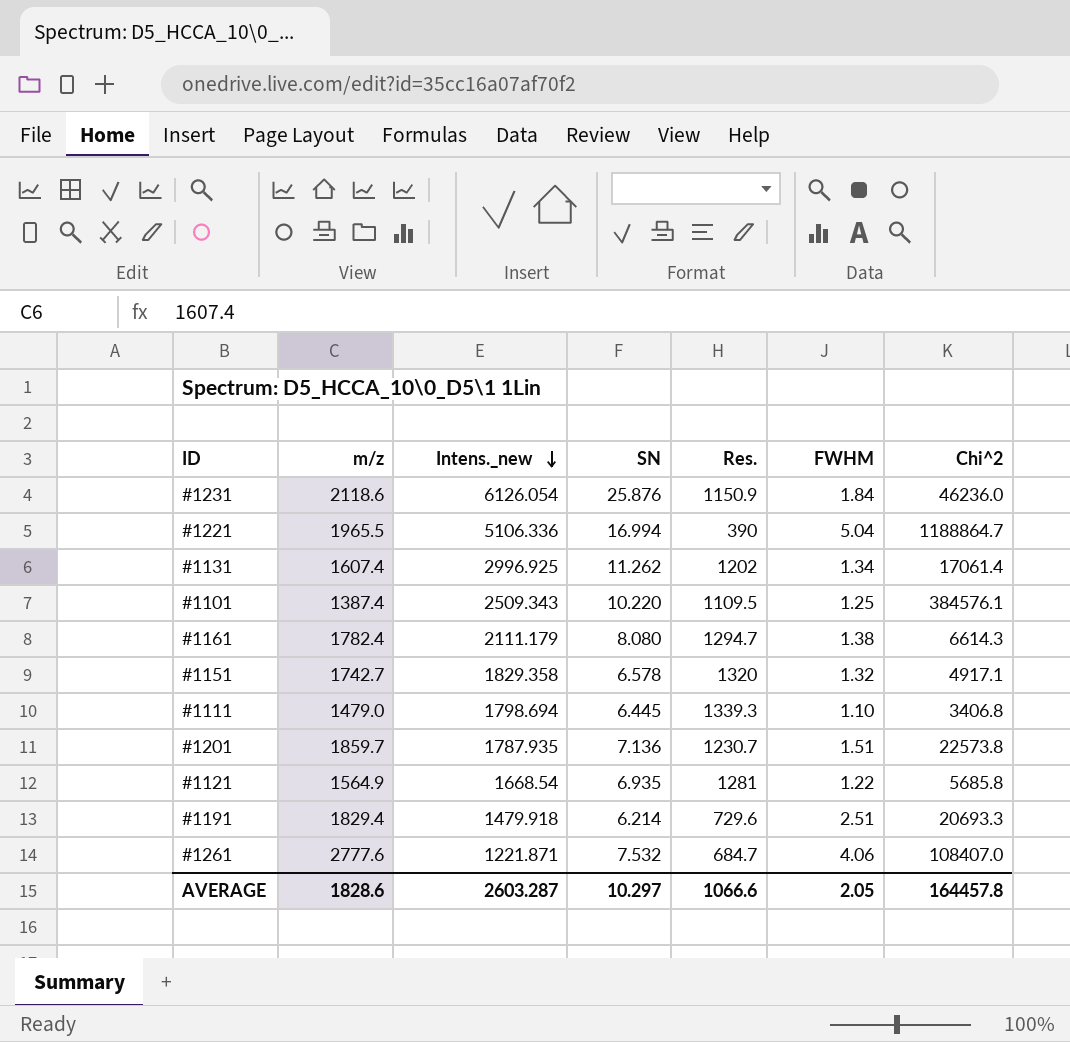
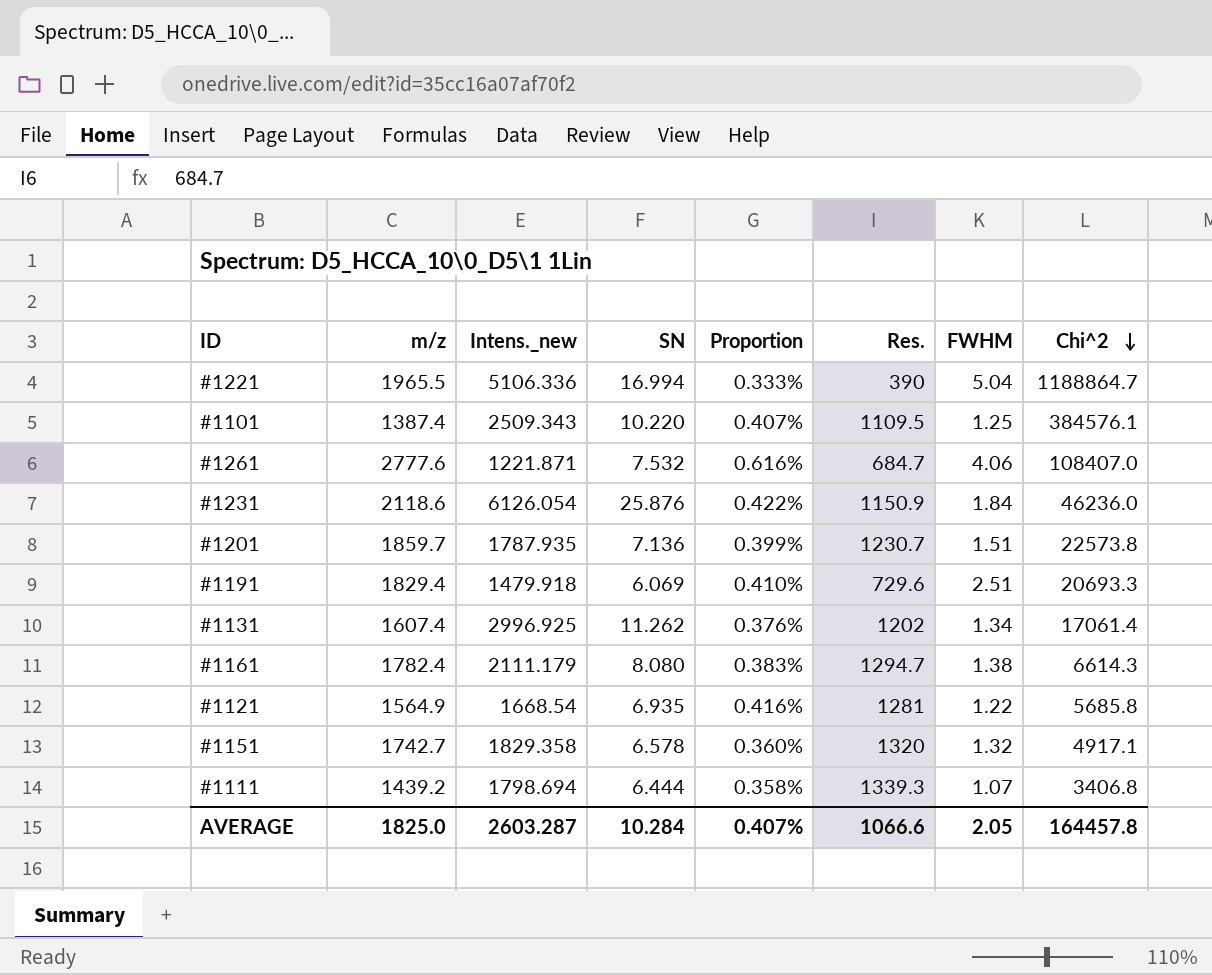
row order: Intens._new descending -> Chi^2 descending
column Proportion | formula: none -> [SN] / [Intens._new]
#1191 | SN: 6.214 -> 6.069
#1111 | m/z: 1479.0 -> 1439.2
#1111 | SN: 6.445 -> 6.444
#1111 | FWHM: 1.10 -> 1.07
AVERAGE | m/z: 1828.6 -> 1825.0
AVERAGE | SN: 10.297 -> 10.284

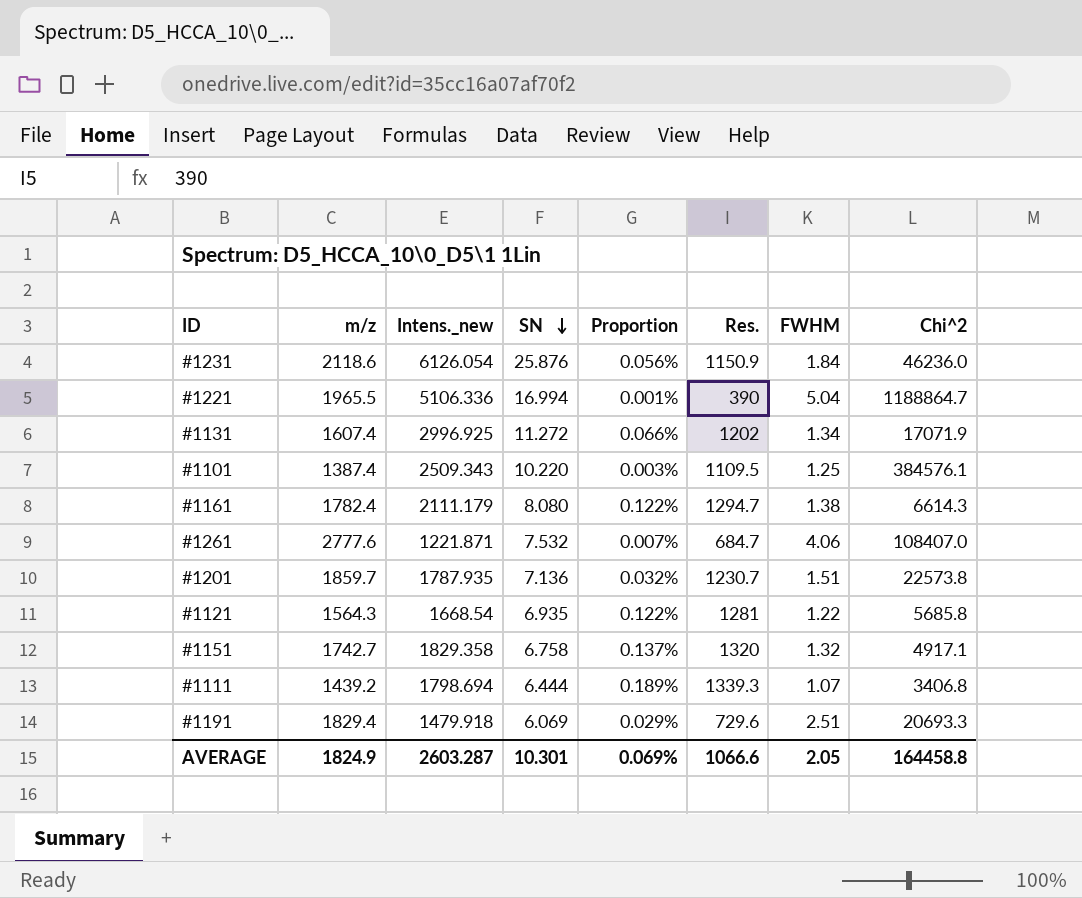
row order: Chi^2 descending -> SN descending
column Proportion | formula: [SN] / [Intens._new] -> [SN] / [Chi^2]
#1131 | SN: 11.262 -> 11.272
#1131 | Chi^2: 17061.4 -> 17071.9
#1121 | m/z: 1564.9 -> 1564.3
#1151 | SN: 6.578 -> 6.758
AVERAGE | m/z: 1825.0 -> 1824.9
AVERAGE | SN: 10.284 -> 10.301
AVERAGE | Proportion: 0.407% -> 0.069%
AVERAGE | Chi^2: 164457.8 -> 164458.8

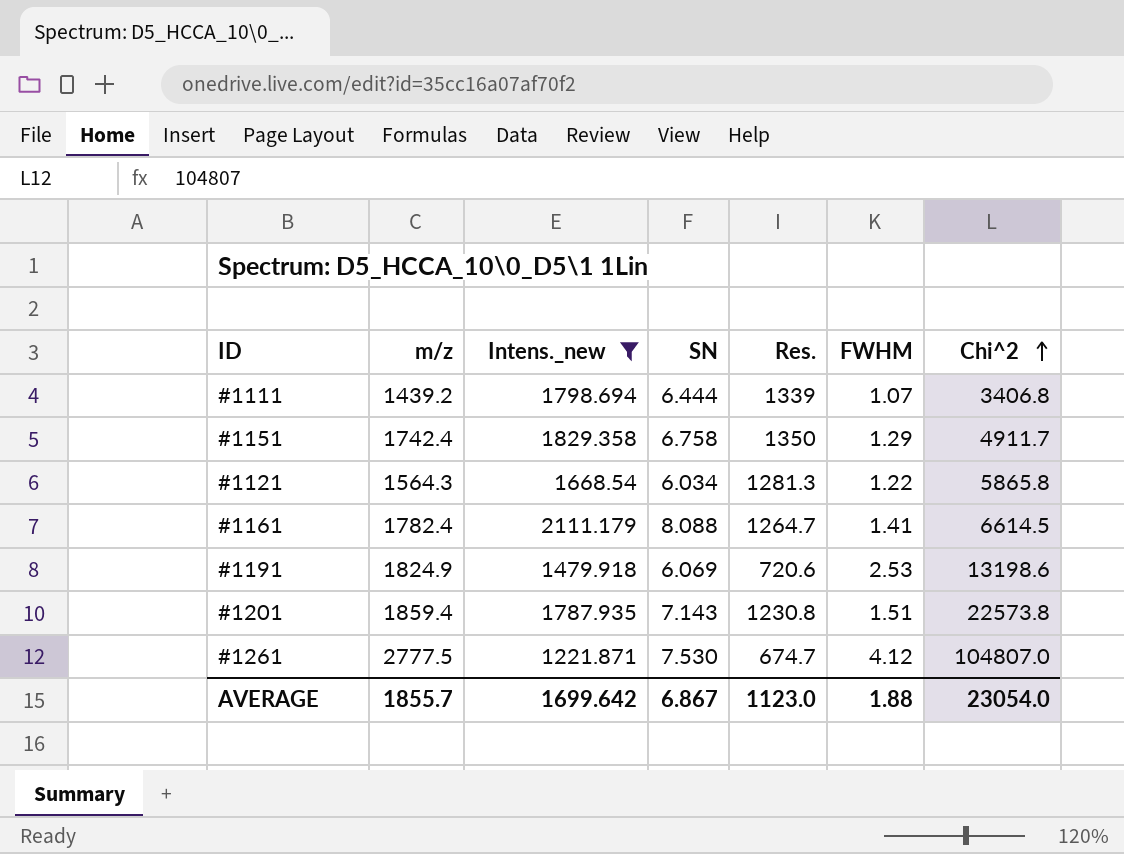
filter: none -> Intens._new <= 2111.179
row order: SN descending -> Chi^2 ascending
column Proportion | formula: [SN] / [Chi^2] -> none
#1111 | Res.: 1339.3 -> 1339
#1151 | m/z: 1742.7 -> 1742.4
#1151 | Res.: 1320 -> 1350
#1151 | FWHM: 1.32 -> 1.29
#1151 | Chi^2: 4917.1 -> 4911.7
#1121 | SN: 6.935 -> 6.034
#1121 | Res.: 1281 -> 1281.3
#1121 | Chi^2: 5685.8 -> 5865.8
#1161 | SN: 8.080 -> 8.088
#1161 | Res.: 1294.7 -> 1264.7
#1161 | FWHM: 1.38 -> 1.41
#1161 | Chi^2: 6614.3 -> 6614.5
#1191 | m/z: 1829.4 -> 1824.9
#1191 | Res.: 729.6 -> 720.6
#1191 | FWHM: 2.51 -> 2.53
#1191 | Chi^2: 20693.3 -> 13198.6
#1201 | m/z: 1859.7 -> 1859.4
#1201 | SN: 7.136 -> 7.143
#1201 | Res.: 1230.7 -> 1230.8
#1261 | m/z: 2777.6 -> 2777.5
#1261 | SN: 7.532 -> 7.530
#1261 | Res.: 684.7 -> 674.7
#1261 | FWHM: 4.06 -> 4.12
#1261 | Chi^2: 108407.0 -> 104807.0
AVERAGE | m/z: 1824.9 -> 1855.7
AVERAGE | Intens._new: 2603.287 -> 1699.642
AVERAGE | SN: 10.301 -> 6.867
AVERAGE | Res.: 1066.6 -> 1123.0
AVERAGE | FWHM: 2.05 -> 1.88
AVERAGE | Chi^2: 164458.8 -> 23054.0

